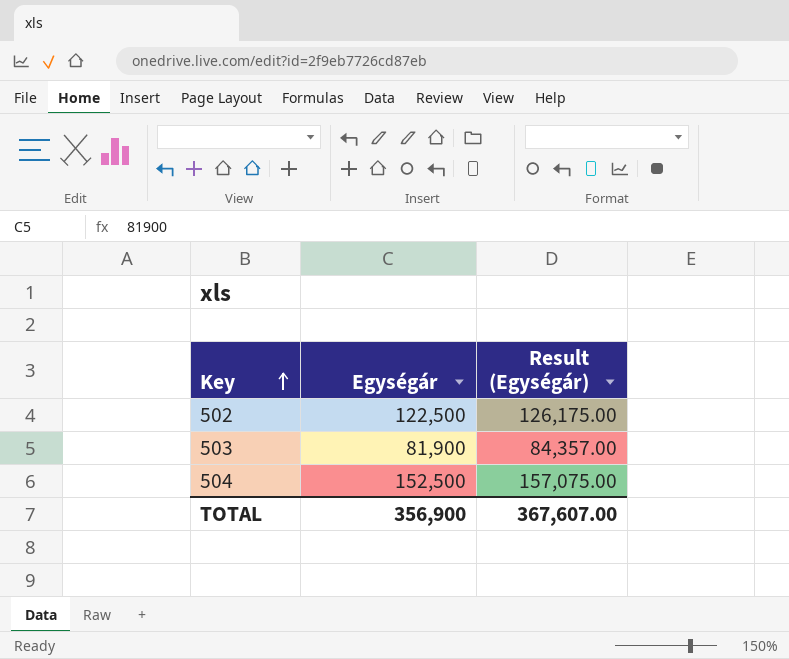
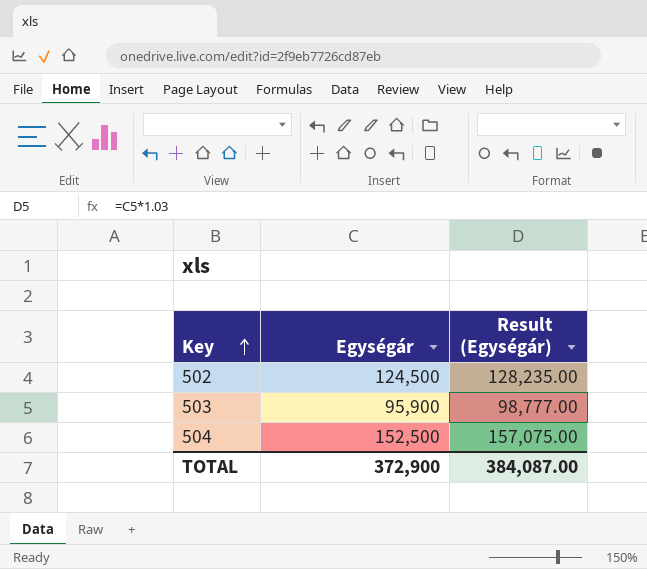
502 | Egységár: 122,500 -> 124,500
502 | Result (Egységár): 126,175.00 -> 128,235.00
503 | Egységár: 81,900 -> 95,900
503 | Result (Egységár): 84,357.00 -> 98,777.00
TOTAL | Egységár: 356,900 -> 372,900
TOTAL | Result (Egységár): 367,607.00 -> 384,087.00

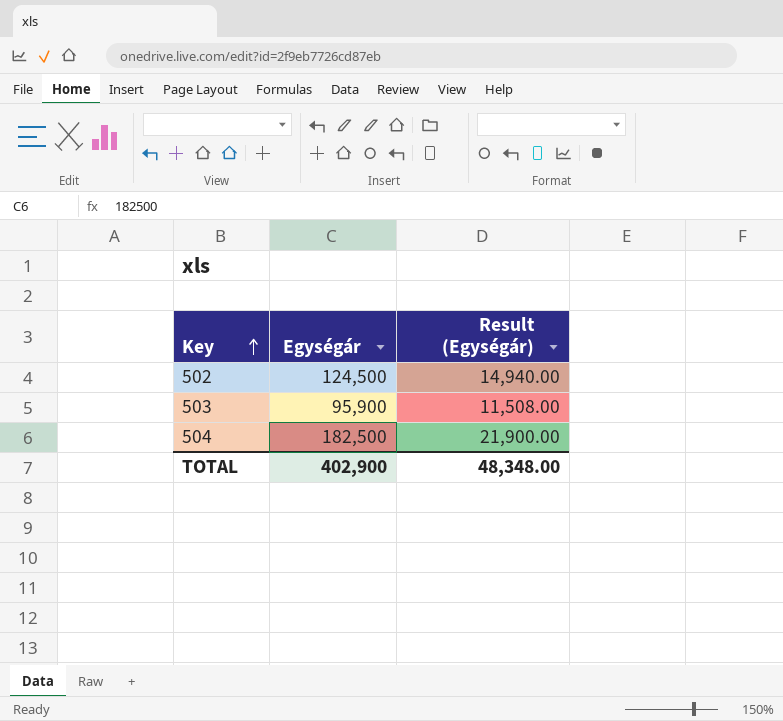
column Result (Egységár) | formula: [Egységár] * 1.03 -> [Egységár] * 0.12
504 | Egységár: 152,500 -> 182,500
TOTAL | Egységár: 372,900 -> 402,900
TOTAL | Result (Egységár): 384,087.00 -> 48,348.00

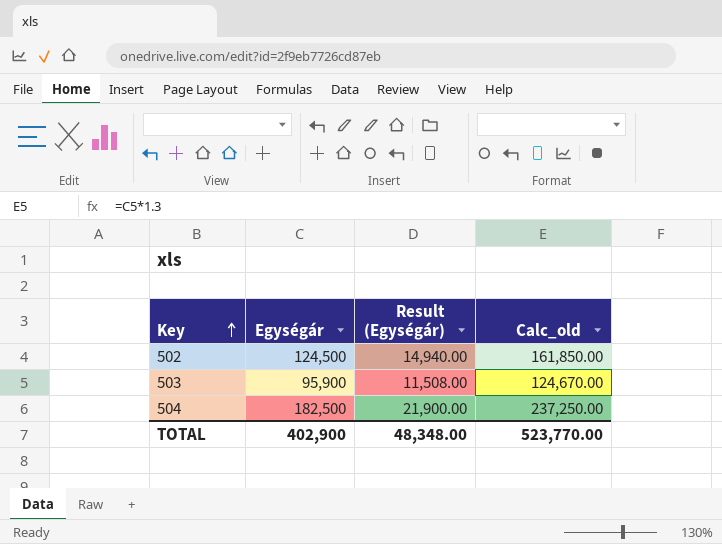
column Calc_old | formula: none -> [Egységár] * 1.3

